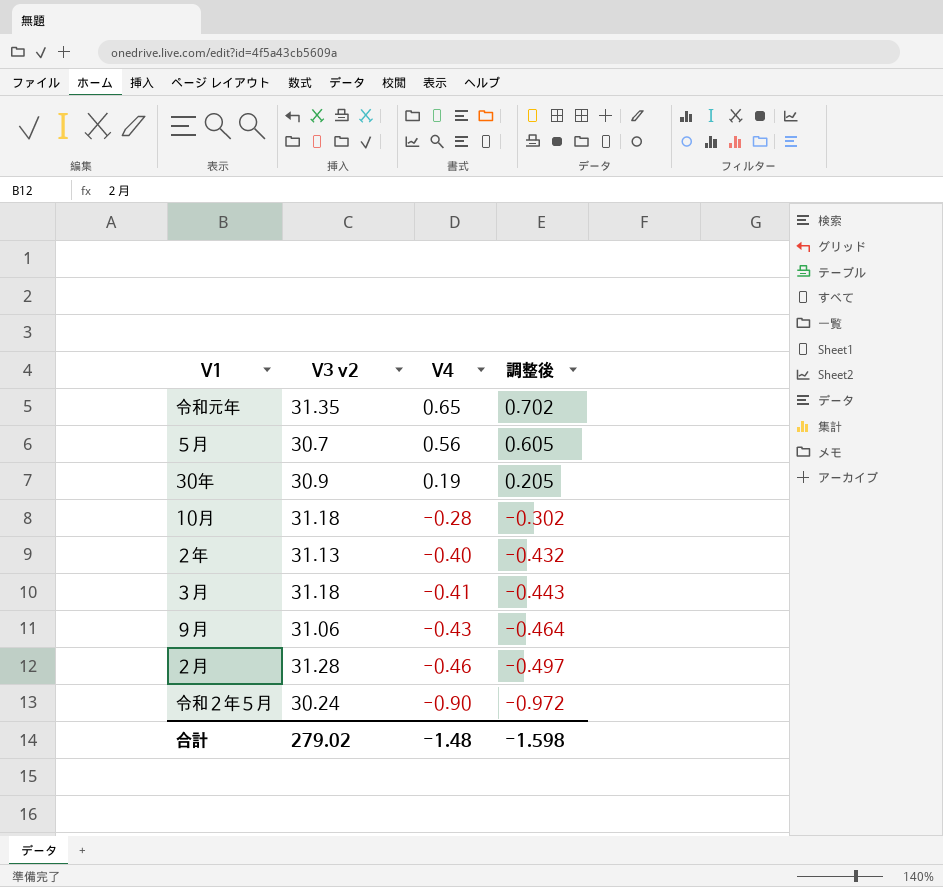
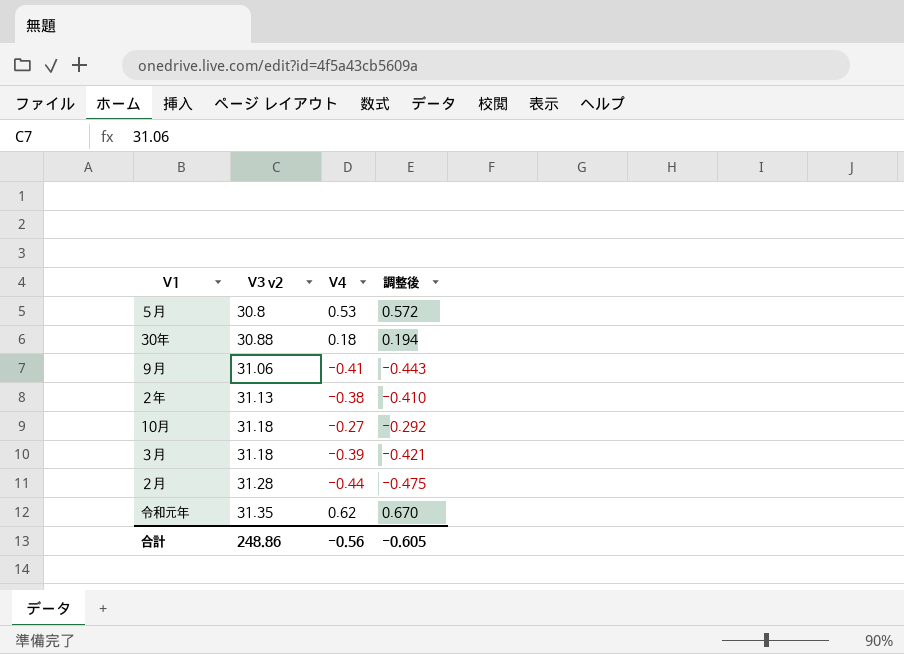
row order: V4 descending -> V3 v2 ascending
row 令和２年５月: 30.24 | -0.90 | -0.972 -> none
５月 | V3 v2: 30.7 -> 30.8
５月 | V4: 0.56 -> 0.53
５月 | 調整後: 0.605 -> 0.572
30年 | V3 v2: 30.9 -> 30.88
30年 | V4: 0.19 -> 0.18
30年 | 調整後: 0.205 -> 0.194
９月 | V4: -0.43 -> -0.41
９月 | 調整後: -0.464 -> -0.443
２年 | V4: -0.40 -> -0.38
２年 | 調整後: -0.432 -> -0.410
10月 | V4: -0.28 -> -0.27
10月 | 調整後: -0.302 -> -0.292
３月 | V4: -0.41 -> -0.39
３月 | 調整後: -0.443 -> -0.421
２月 | V4: -0.46 -> -0.44
２月 | 調整後: -0.497 -> -0.475
令和元年 | V4: 0.65 -> 0.62
令和元年 | 調整後: 0.702 -> 0.670
合計 | V3 v2: 279.02 -> 248.86
合計 | V4: -1.48 -> -0.56
合計 | 調整後: -1.598 -> -0.605

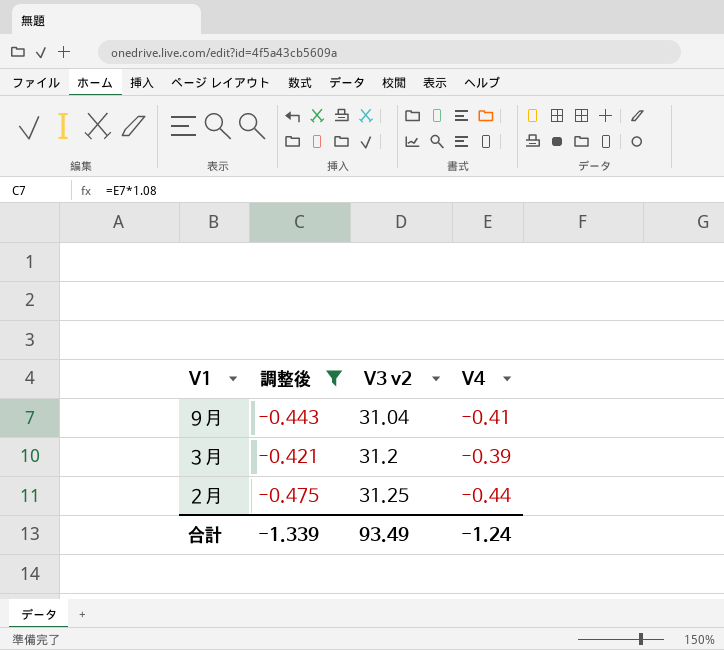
filter: none -> 調整後 <= -0.421
column 調整後 | position: 4 -> 2
９月 | V3 v2: 31.06 -> 31.04
３月 | V3 v2: 31.18 -> 31.2
２月 | V3 v2: 31.28 -> 31.25
合計 | 調整後: -0.605 -> -1.339
合計 | V3 v2: 248.86 -> 93.49
合計 | V4: -0.56 -> -1.24

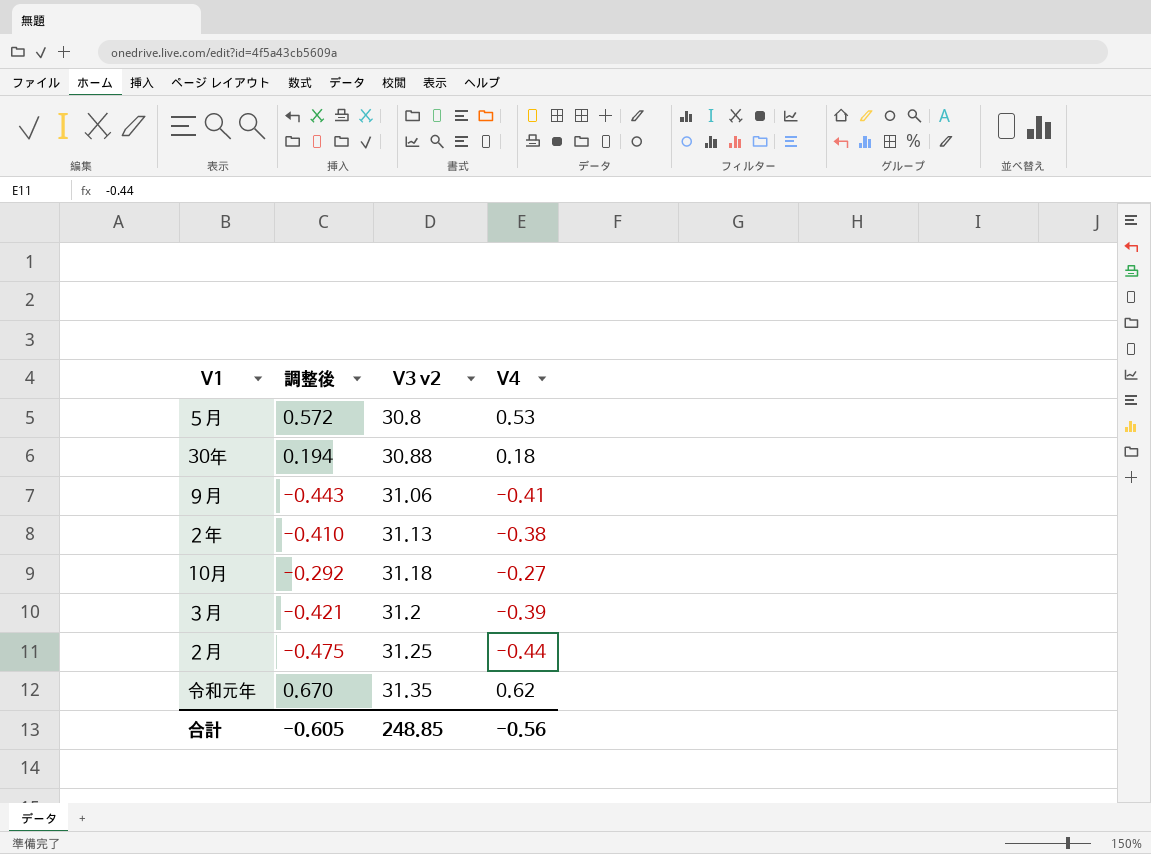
filter: 調整後 <= -0.421 -> none
９月 | V3 v2: 31.04 -> 31.06
合計 | 調整後: -1.339 -> -0.605
合計 | V3 v2: 93.49 -> 248.85
合計 | V4: -1.24 -> -0.56

